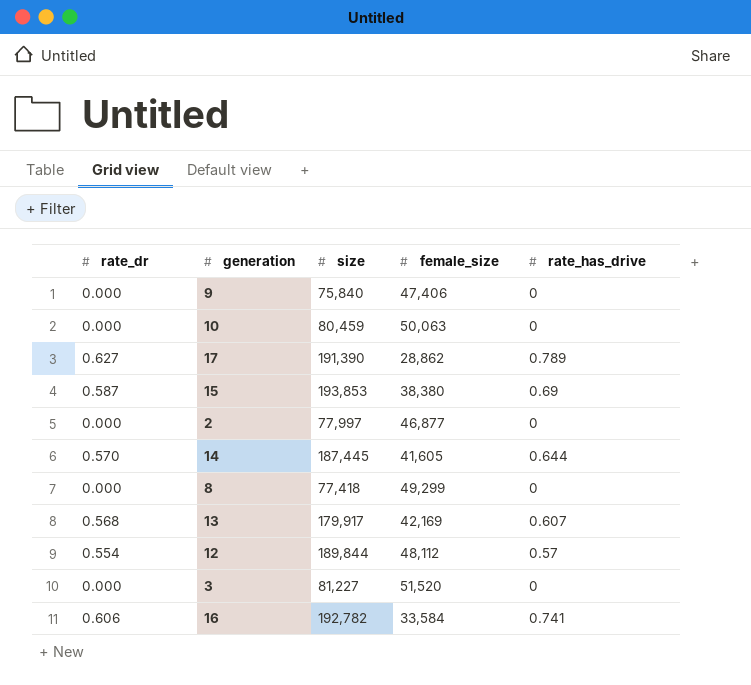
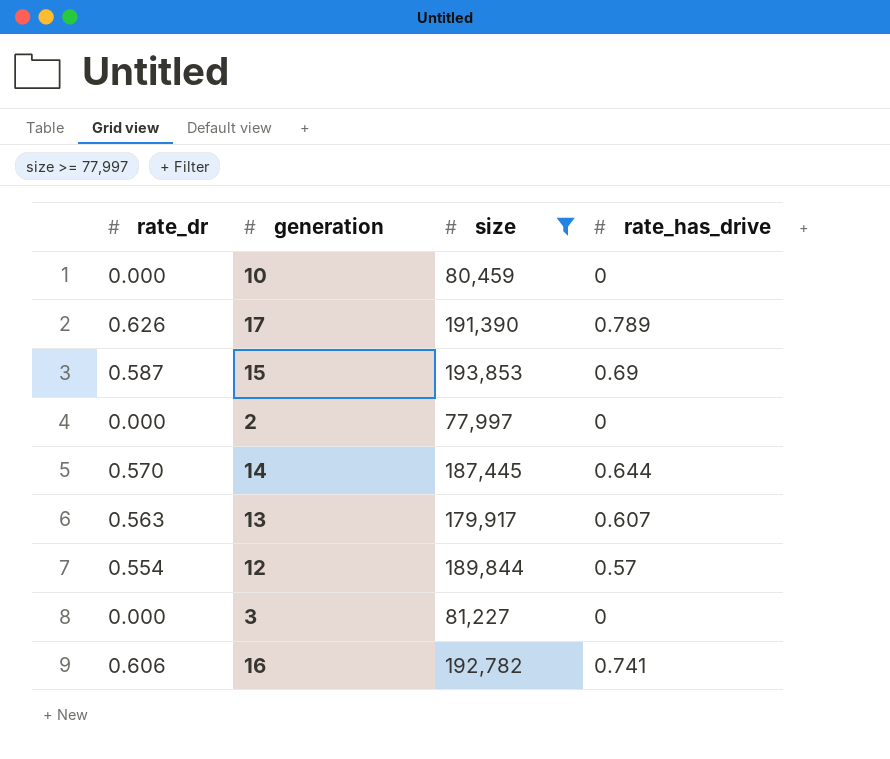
filter: none -> size >= 77,997
column female_size | position: 4 -> none
17 | rate_dr: 0.627 -> 0.626
13 | rate_dr: 0.568 -> 0.563

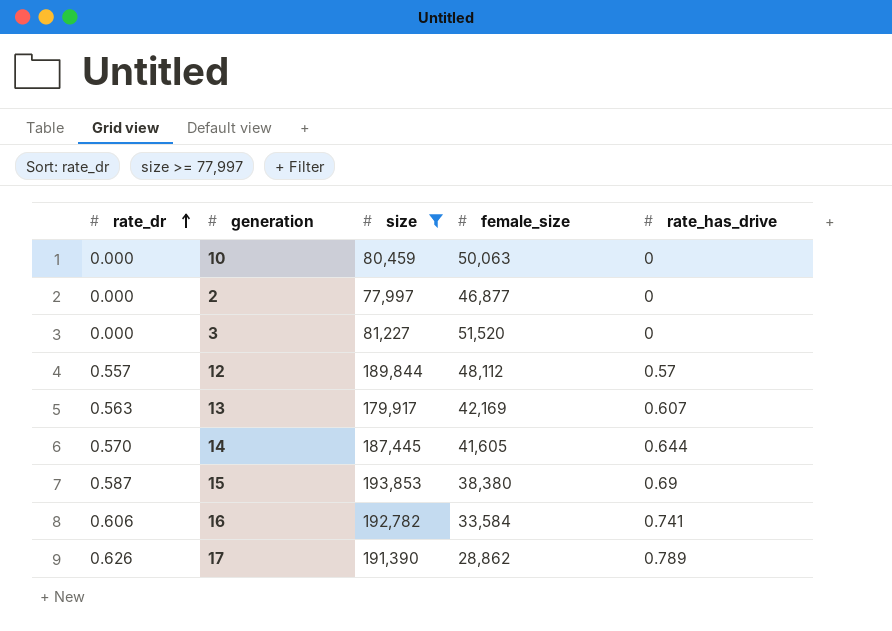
row order: none -> rate_dr ascending
column female_size | position: none -> 4
12 | rate_dr: 0.554 -> 0.557

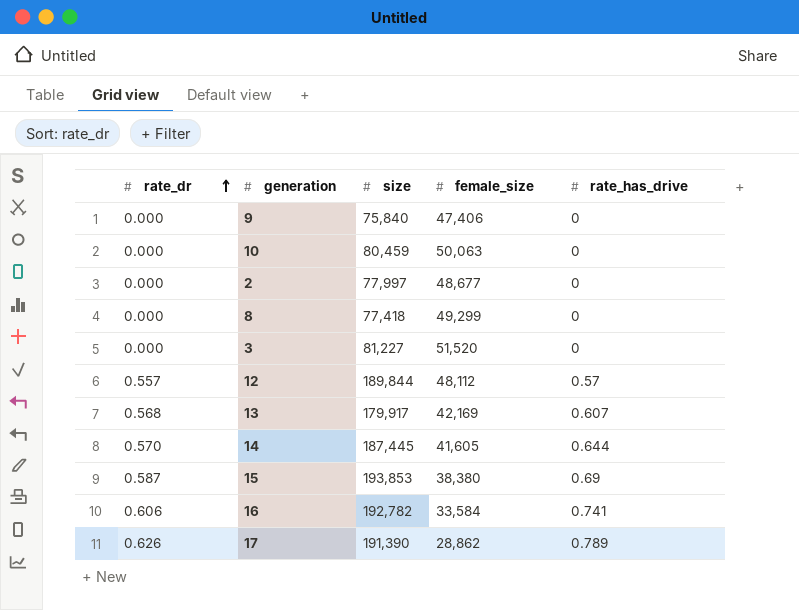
filter: size >= 77,997 -> none
2 | female_size: 46,877 -> 48,677
13 | rate_dr: 0.563 -> 0.568

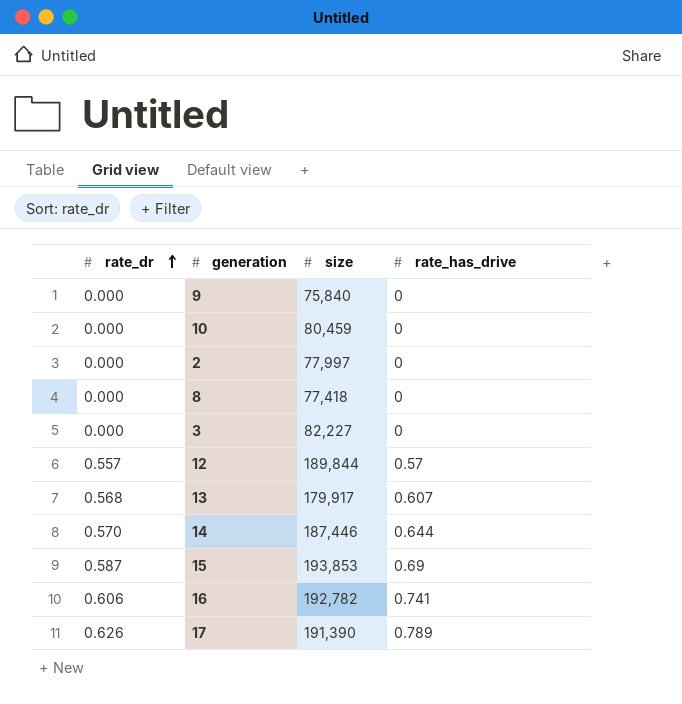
column female_size | position: 4 -> none
3 | size: 81,227 -> 82,227
14 | size: 187,445 -> 187,446

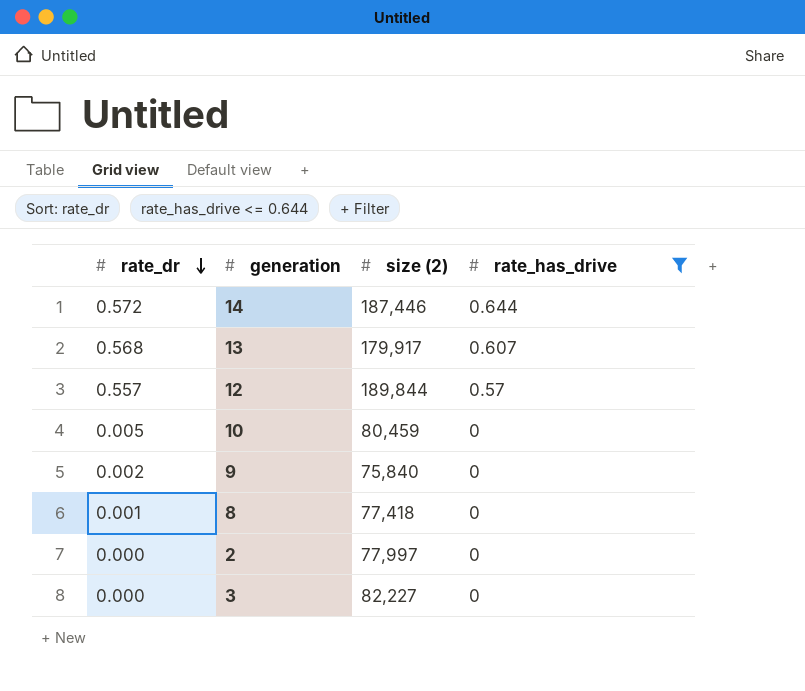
filter: none -> rate_has_drive <= 0.644
row order: rate_dr ascending -> rate_dr descending
column name: size -> size (2)
14 | rate_dr: 0.570 -> 0.572
10 | rate_dr: 0.000 -> 0.005
9 | rate_dr: 0.000 -> 0.002
8 | rate_dr: 0.000 -> 0.001

